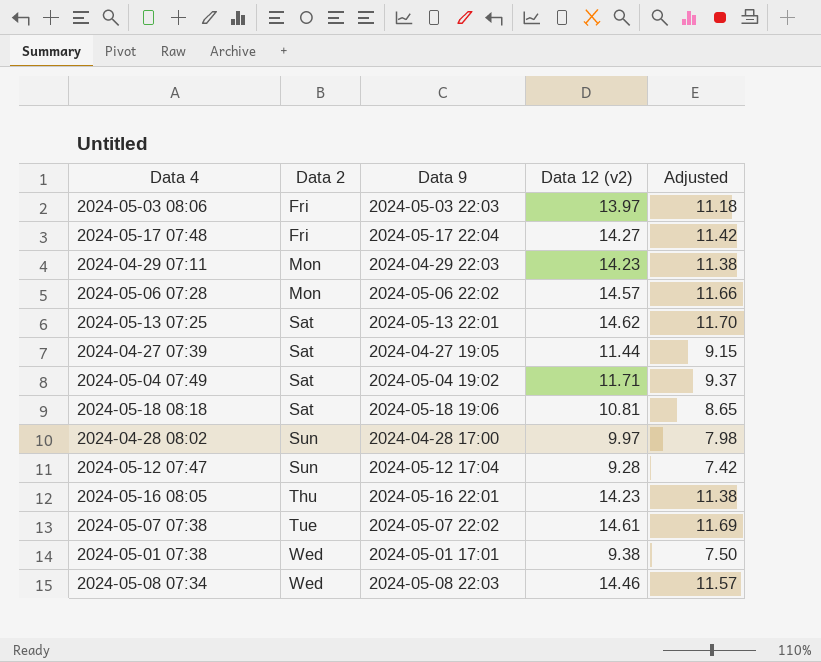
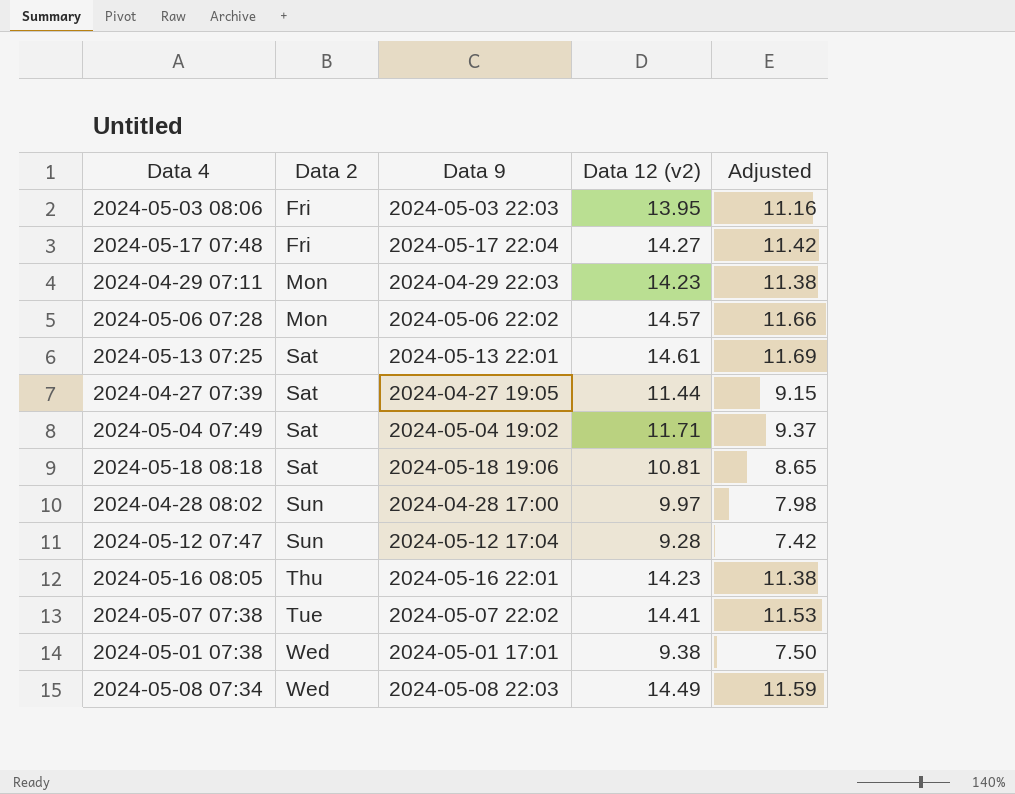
2024-05-03 08:06 | Data 12 (v2): 13.97 -> 13.95
2024-05-03 08:06 | Adjusted: 11.18 -> 11.16
2024-05-13 07:25 | Data 12 (v2): 14.62 -> 14.61
2024-05-13 07:25 | Adjusted: 11.70 -> 11.69
2024-05-07 07:38 | Data 12 (v2): 14.61 -> 14.41
2024-05-07 07:38 | Adjusted: 11.69 -> 11.53
2024-05-08 07:34 | Data 12 (v2): 14.46 -> 14.49
2024-05-08 07:34 | Adjusted: 11.57 -> 11.59

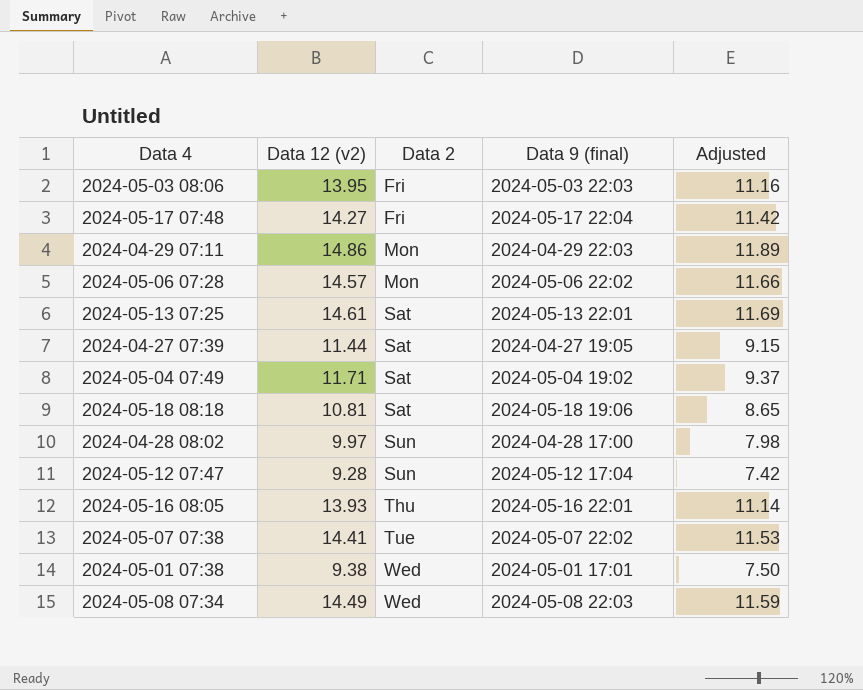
column Data 12 (v2) | position: 4 -> 2
column name: Data 9 -> Data 9 (final)
2024-04-29 07:11 | Data 12 (v2): 14.23 -> 14.86
2024-04-29 07:11 | Adjusted: 11.38 -> 11.89
2024-05-16 08:05 | Data 12 (v2): 14.23 -> 13.93
2024-05-16 08:05 | Adjusted: 11.38 -> 11.14

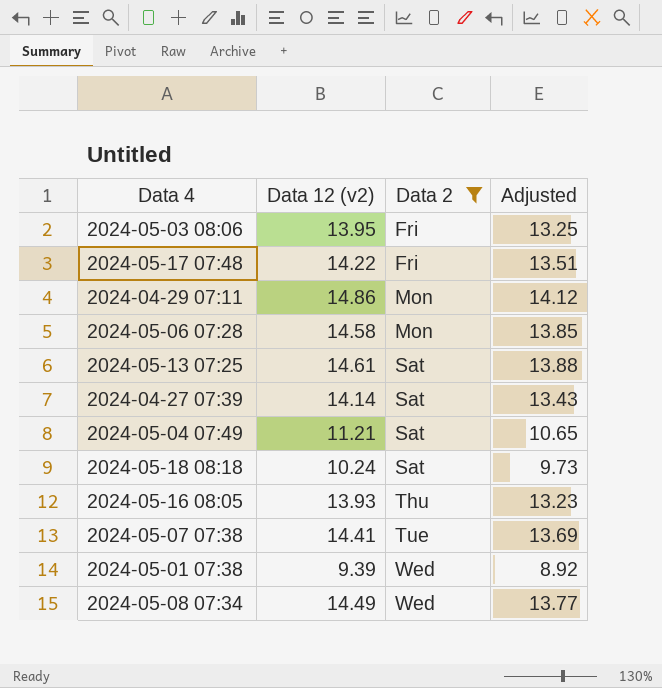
filter: none -> Data 2 != Sun
column Data 9 (final) | position: 4 -> none
column Adjusted | formula: [Data 12 (v2)] * 0.8 -> [Data 12 (v2)] * 0.95
2024-05-17 07:48 | Data 12 (v2): 14.27 -> 14.22
2024-05-06 07:28 | Data 12 (v2): 14.57 -> 14.58
2024-04-27 07:39 | Data 12 (v2): 11.44 -> 14.14
2024-05-04 07:49 | Data 12 (v2): 11.71 -> 11.21
2024-05-18 08:18 | Data 12 (v2): 10.81 -> 10.24
2024-05-01 07:38 | Data 12 (v2): 9.38 -> 9.39

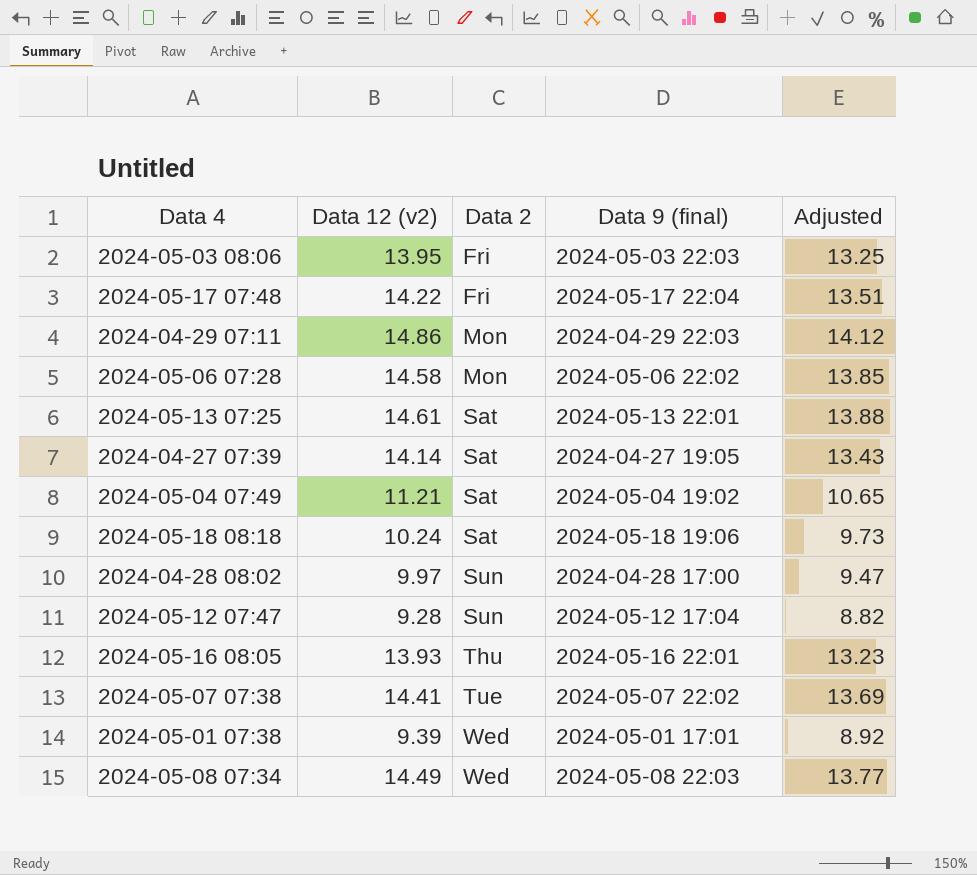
filter: Data 2 != Sun -> none
column Data 9 (final) | position: none -> 4

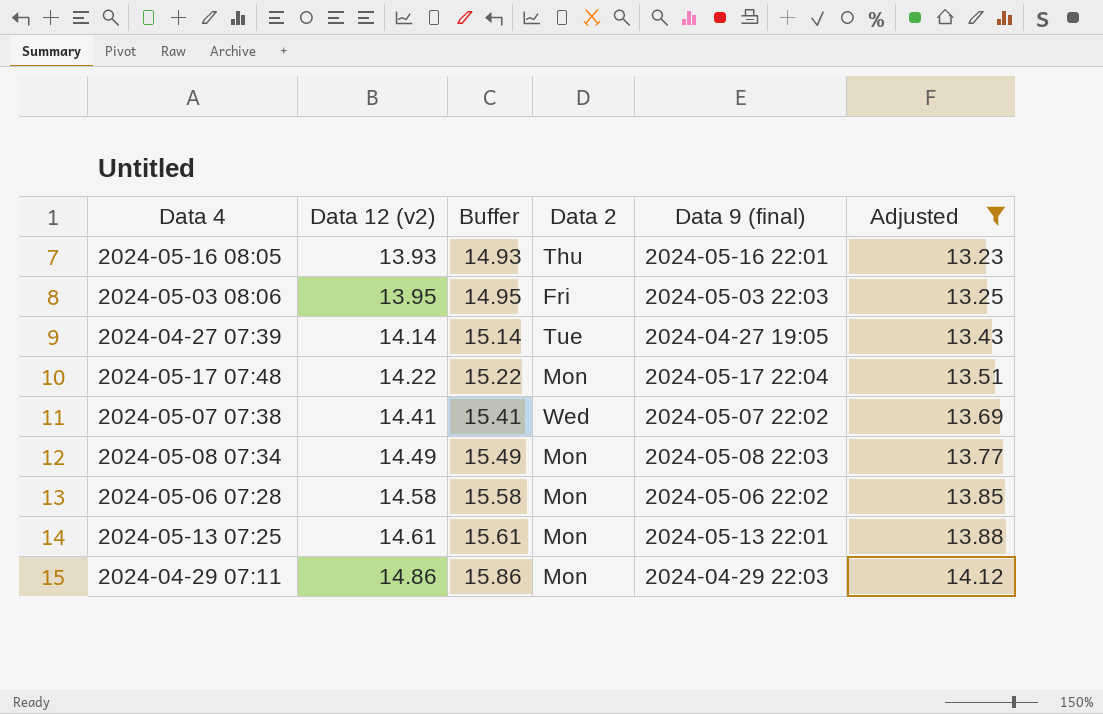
filter: none -> Adjusted >= 13.23
row order: Data 2 ascending -> Data 12 (v2) ascending
column Buffer | formula: none -> [Data 12 (v2)] + 1
2024-04-27 07:39 | Data 2: Sat -> Tue
2024-05-17 07:48 | Data 2: Fri -> Mon
2024-05-07 07:38 | Data 2: Tue -> Wed
2024-05-08 07:34 | Data 2: Wed -> Mon
2024-05-13 07:25 | Data 2: Sat -> Mon

